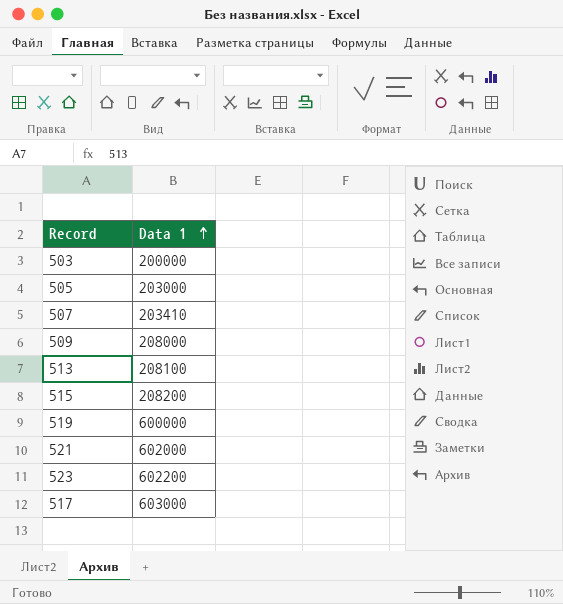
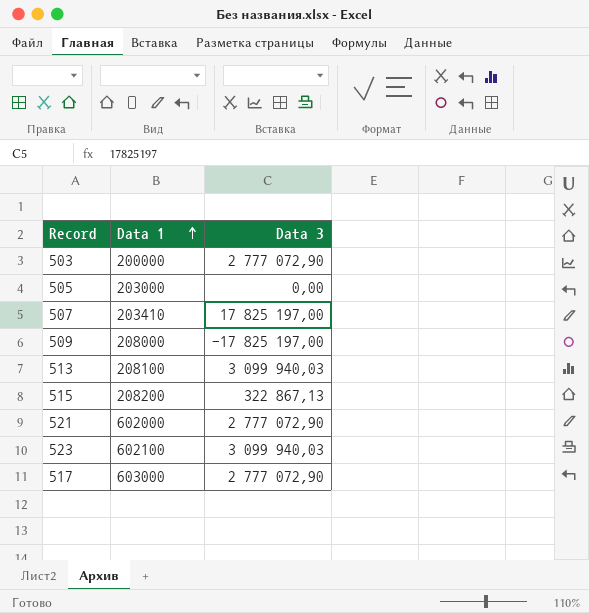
column Data 3 | position: none -> 3
row 519: 600000 -> none
523 | Data 1: 602200 -> 602100

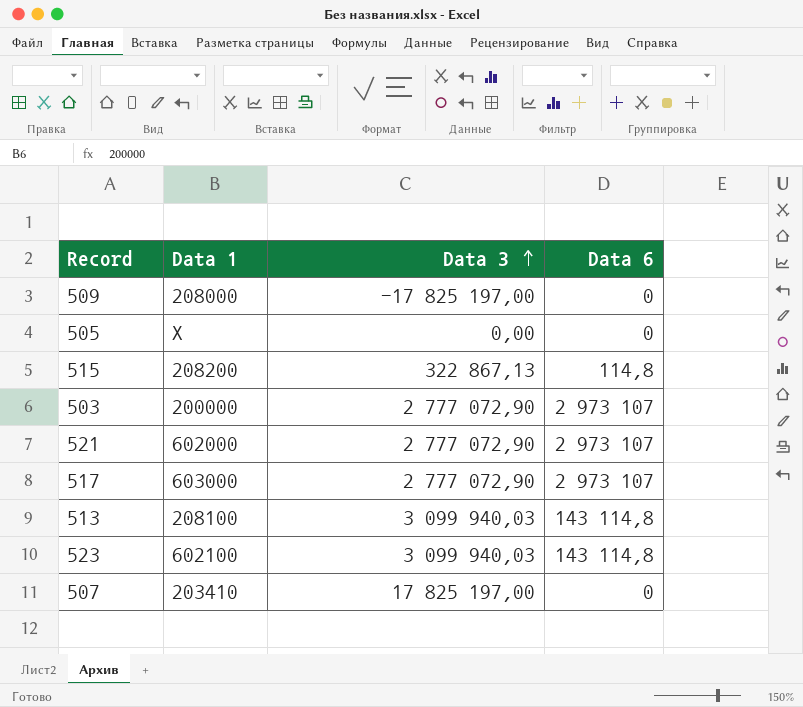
row order: Data 1 ascending -> Data 3 ascending
column Data 6 | position: none -> 4
505 | Data 1: 203000 -> X

